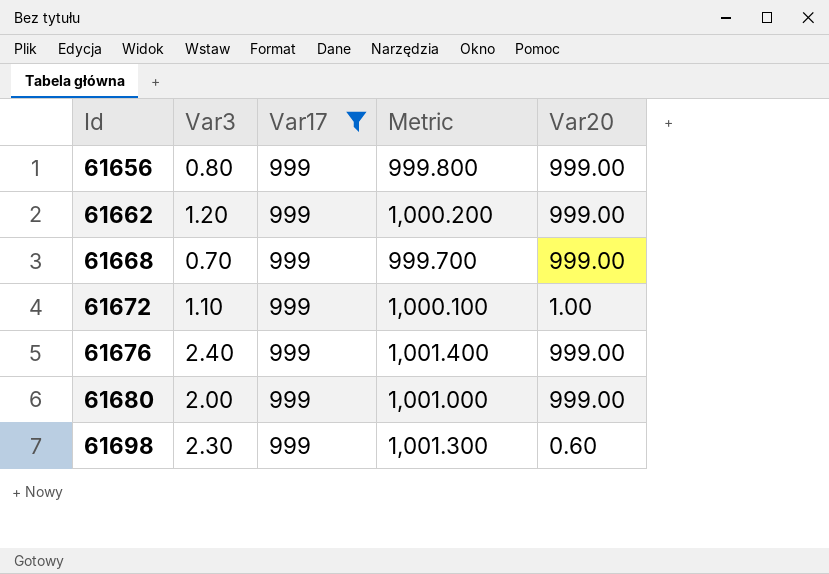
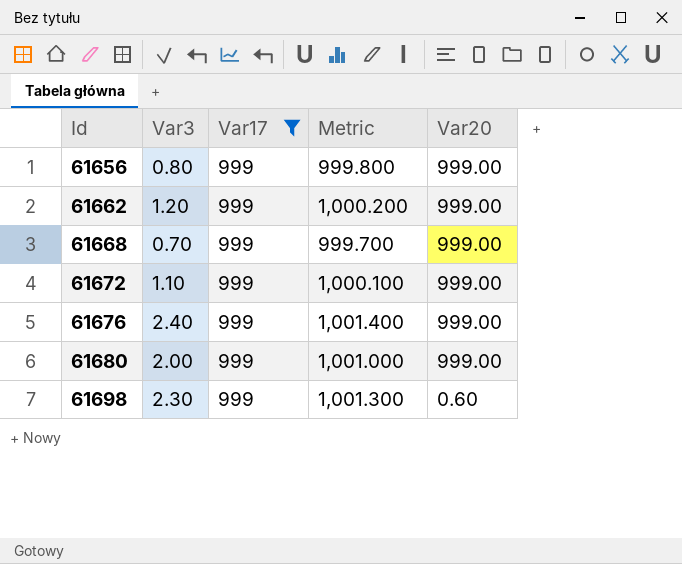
61672 | Var20: 1.00 -> 999.00

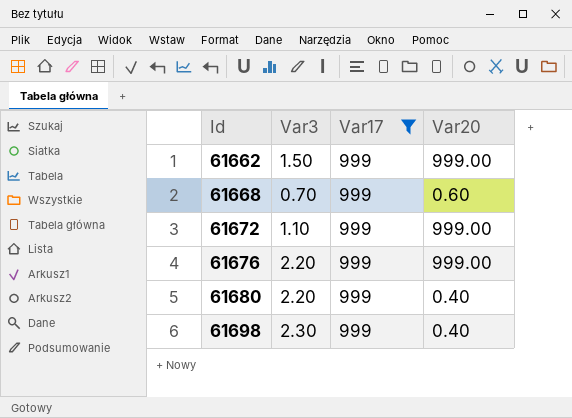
column Metric | formula: [Var3] + [Var17] -> none
row 61656: 0.80 | 999 | 999.800 | 999.00 -> none
61662 | Var3: 1.20 -> 1.50
61668 | Var20: 999.00 -> 0.60
61676 | Var3: 2.40 -> 2.20
61680 | Var3: 2.00 -> 2.20
61680 | Var20: 999.00 -> 0.40
61698 | Var20: 0.60 -> 0.40

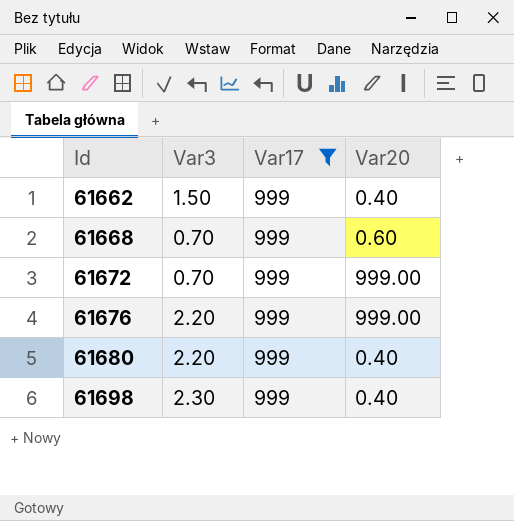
61662 | Var20: 999.00 -> 0.40
61672 | Var3: 1.10 -> 0.70

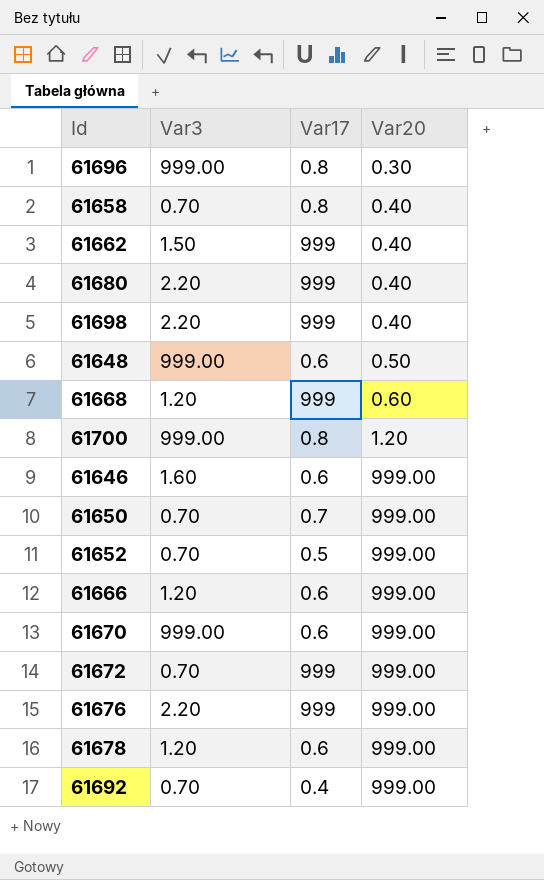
filter: Var17 = 999 -> none
row order: Id ascending -> Var20 ascending
61698 | Var3: 2.30 -> 2.20
61668 | Var3: 0.70 -> 1.20

